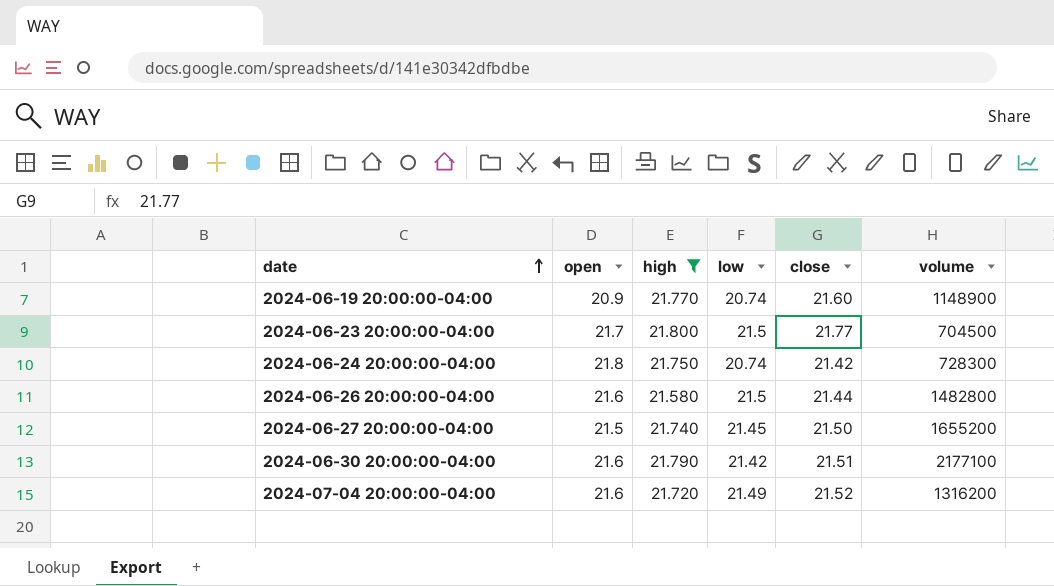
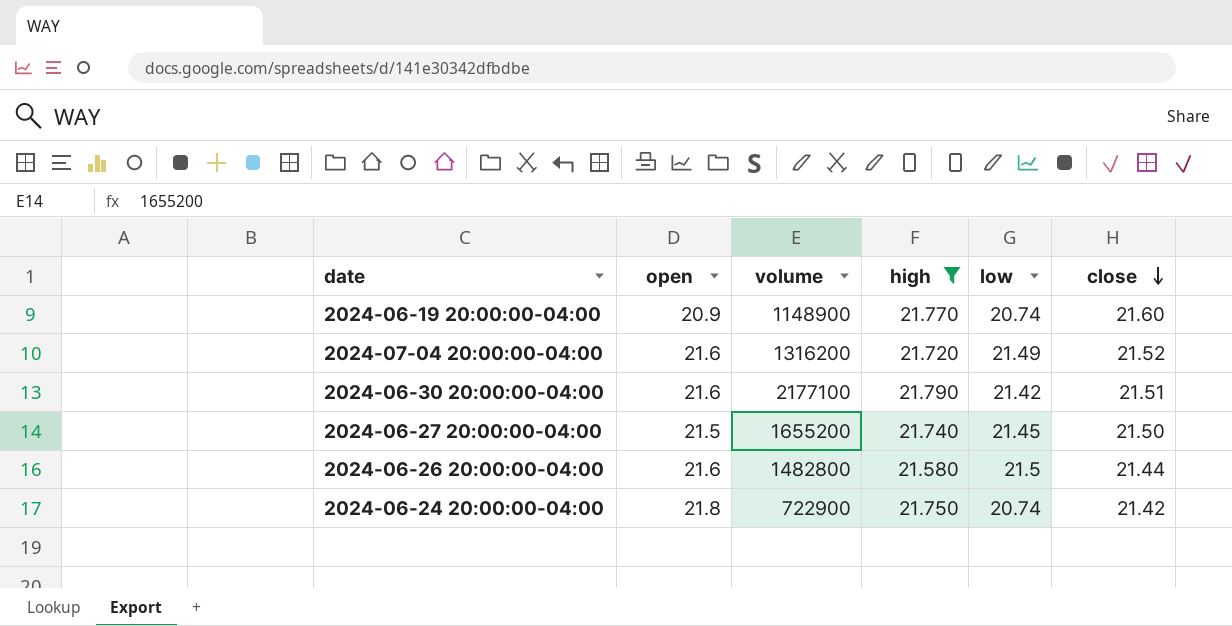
row order: date ascending -> close descending
column volume | position: 6 -> 3
row 2024-06-23 20:00:00-04:00: 21.7 | 21.800 | 21.5 | 21.77 | 704500 -> none
2024-06-24 20:00:00-04:00 | volume: 728300 -> 722900

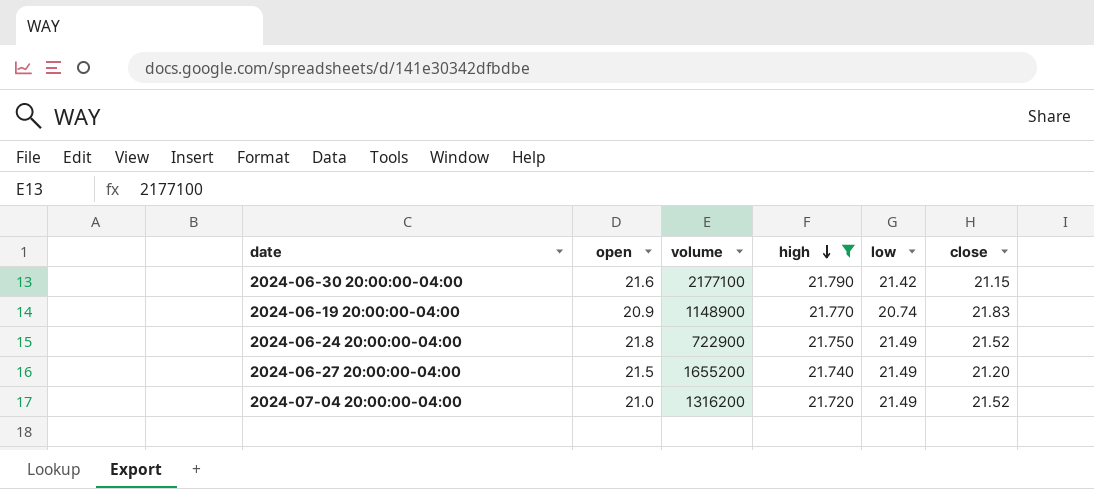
row order: close descending -> high descending
row 2024-06-26 20:00:00-04:00: 21.6 | 1482800 | 21.580 | 21.5 | 21.44 -> none
2024-06-30 20:00:00-04:00 | close: 21.51 -> 21.15
2024-06-19 20:00:00-04:00 | close: 21.60 -> 21.83
2024-06-24 20:00:00-04:00 | low: 20.74 -> 21.49
2024-06-24 20:00:00-04:00 | close: 21.42 -> 21.52
2024-06-27 20:00:00-04:00 | low: 21.45 -> 21.49
2024-06-27 20:00:00-04:00 | close: 21.50 -> 21.20
2024-07-04 20:00:00-04:00 | open: 21.6 -> 21.0

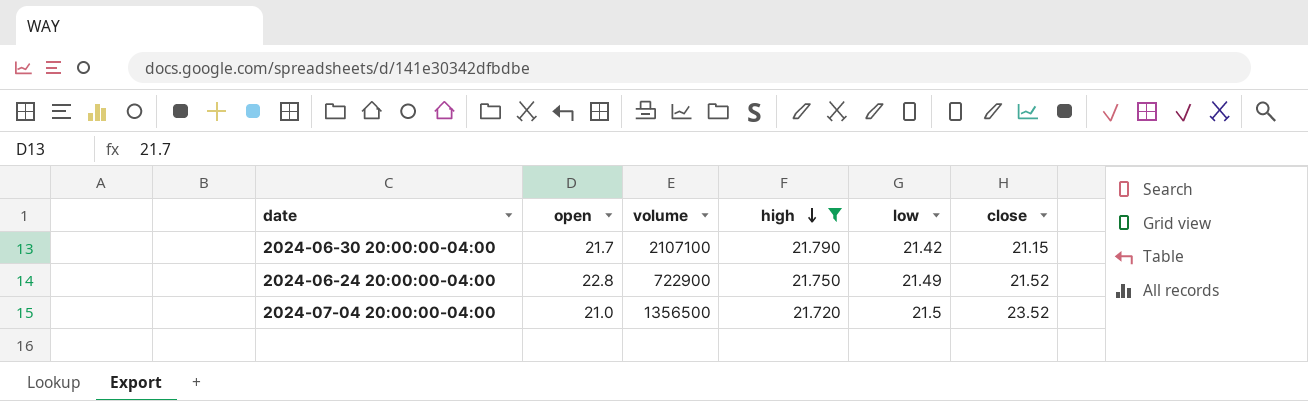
row 2024-06-19 20:00:00-04:00: 20.9 | 1148900 | 21.770 | 20.74 | 21.83 -> none
row 2024-06-27 20:00:00-04:00: 21.5 | 1655200 | 21.740 | 21.49 | 21.20 -> none
2024-06-30 20:00:00-04:00 | open: 21.6 -> 21.7
2024-06-30 20:00:00-04:00 | volume: 2177100 -> 2107100
2024-06-24 20:00:00-04:00 | open: 21.8 -> 22.8
2024-07-04 20:00:00-04:00 | volume: 1316200 -> 1356500
2024-07-04 20:00:00-04:00 | low: 21.49 -> 21.5
2024-07-04 20:00:00-04:00 | close: 21.52 -> 23.52

